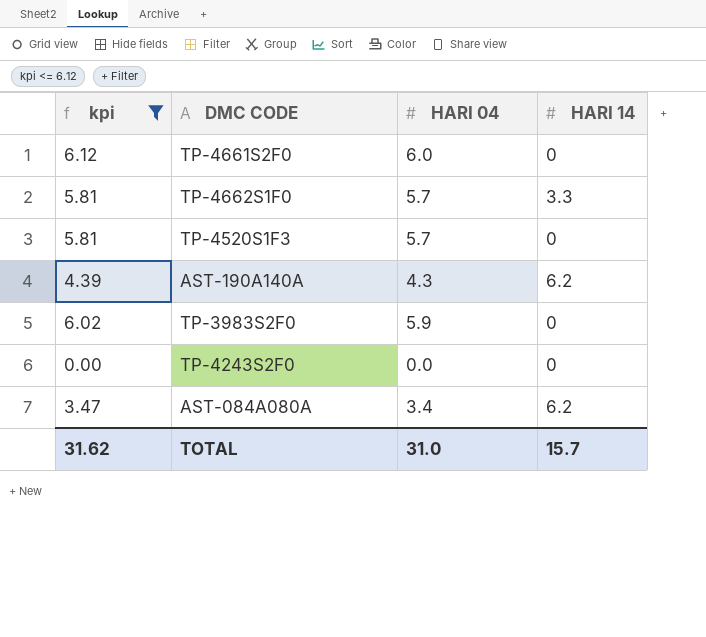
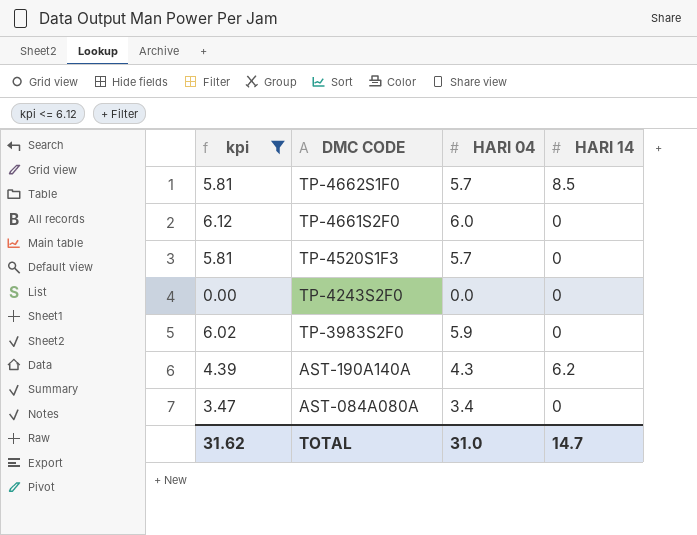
row order: none -> DMC CODE descending
TP-4662S1F0 | HARI 14: 3.3 -> 8.5
AST-084A080A | HARI 14: 6.2 -> 0
TOTAL | HARI 14: 15.7 -> 14.7

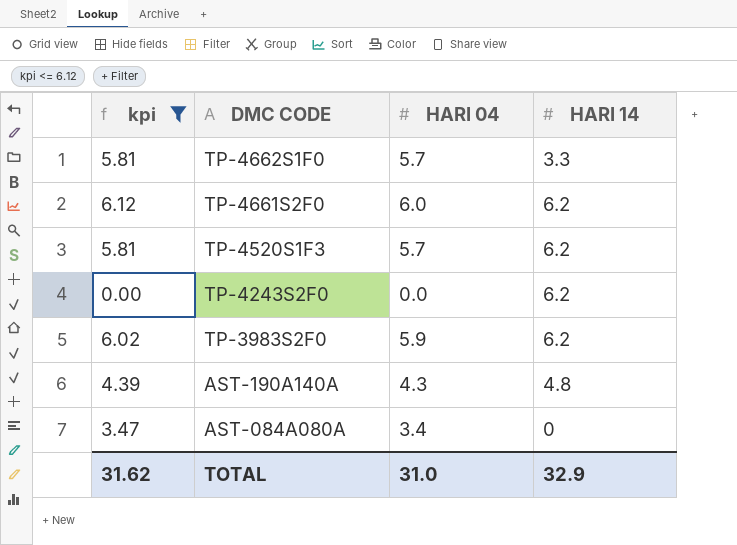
TP-4662S1F0 | HARI 14: 8.5 -> 3.3
TP-4661S2F0 | HARI 14: 0 -> 6.2
TP-4520S1F3 | HARI 14: 0 -> 6.2
TP-4243S2F0 | HARI 14: 0 -> 6.2
TP-3983S2F0 | HARI 14: 0 -> 6.2
AST-190A140A | HARI 14: 6.2 -> 4.8
TOTAL | HARI 14: 14.7 -> 32.9

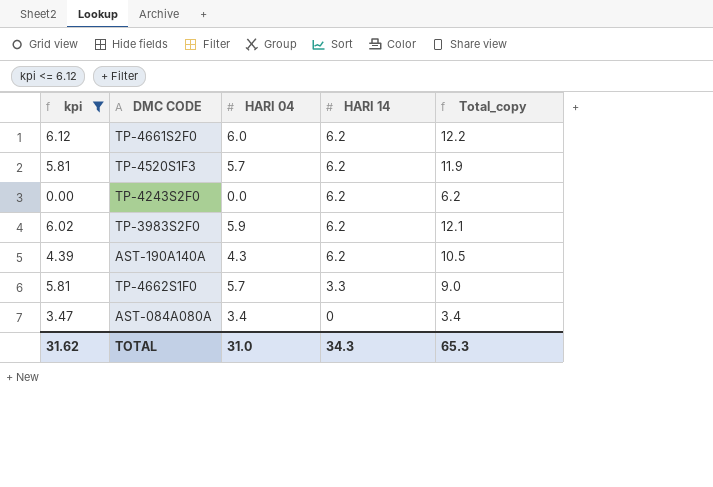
row order: DMC CODE descending -> HARI 14 descending
column Total_copy | formula: none -> [HARI 04] + [HARI 14]
AST-190A140A | HARI 14: 4.8 -> 6.2
TOTAL | HARI 14: 32.9 -> 34.3

